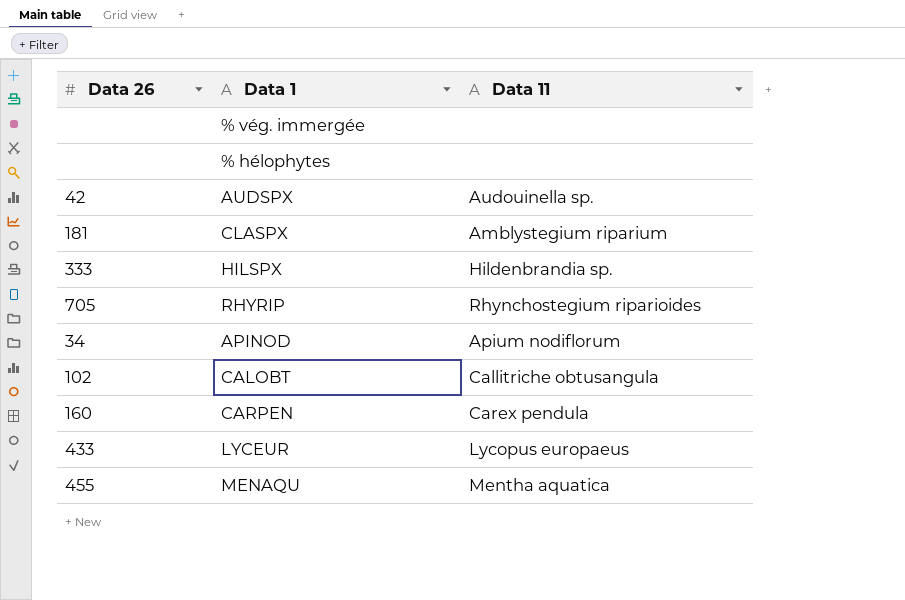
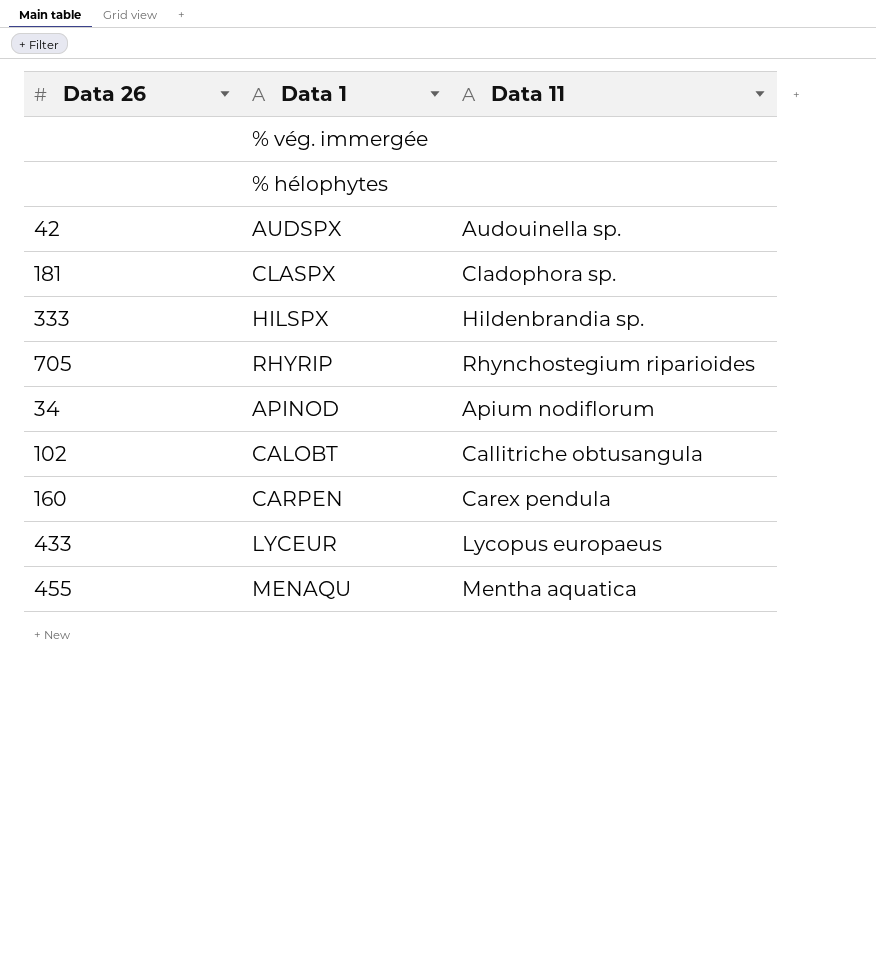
CLASPX | Data 11: Amblystegium riparium -> Cladophora sp.

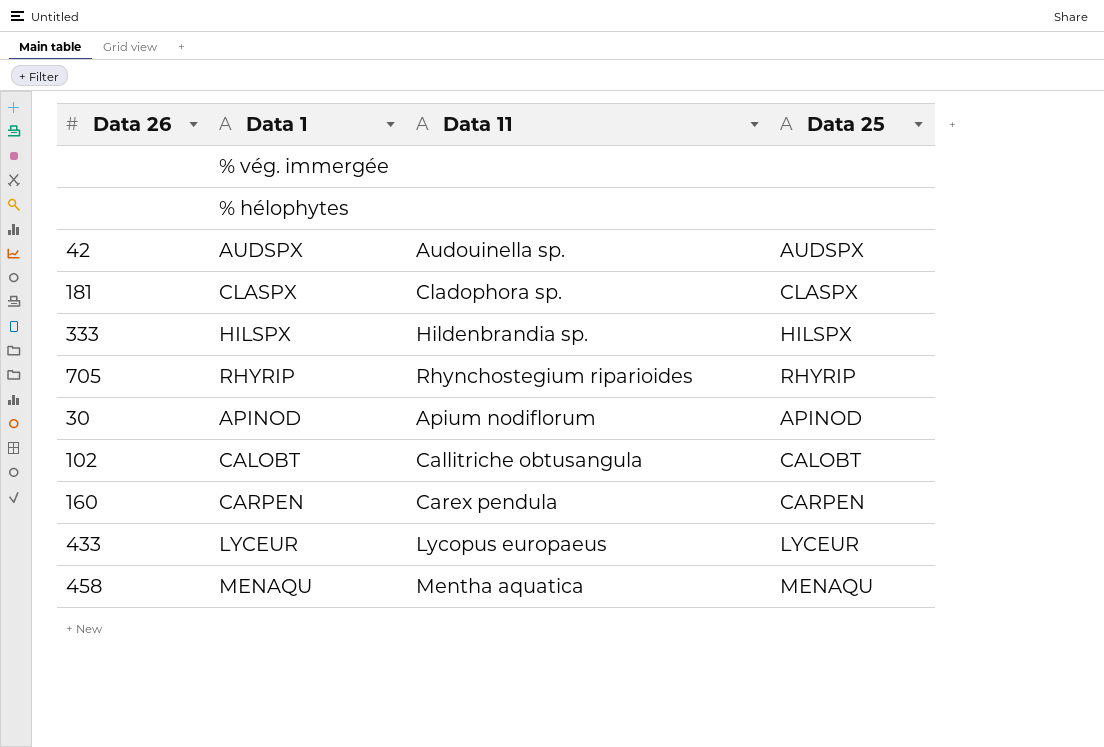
column Data 25 | position: none -> 4
APINOD | Data 26: 34 -> 30
MENAQU | Data 26: 455 -> 458

